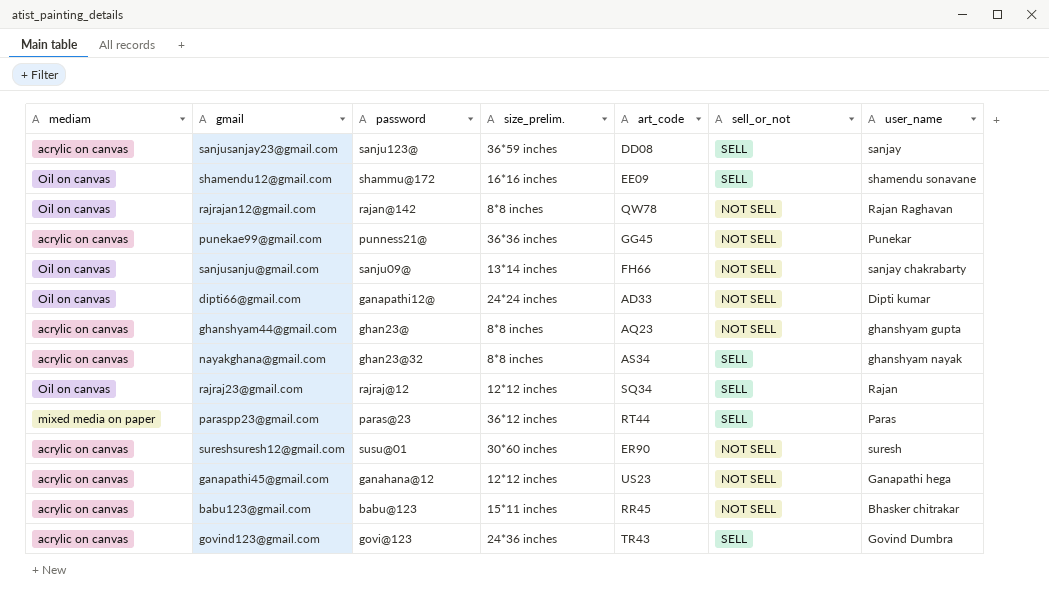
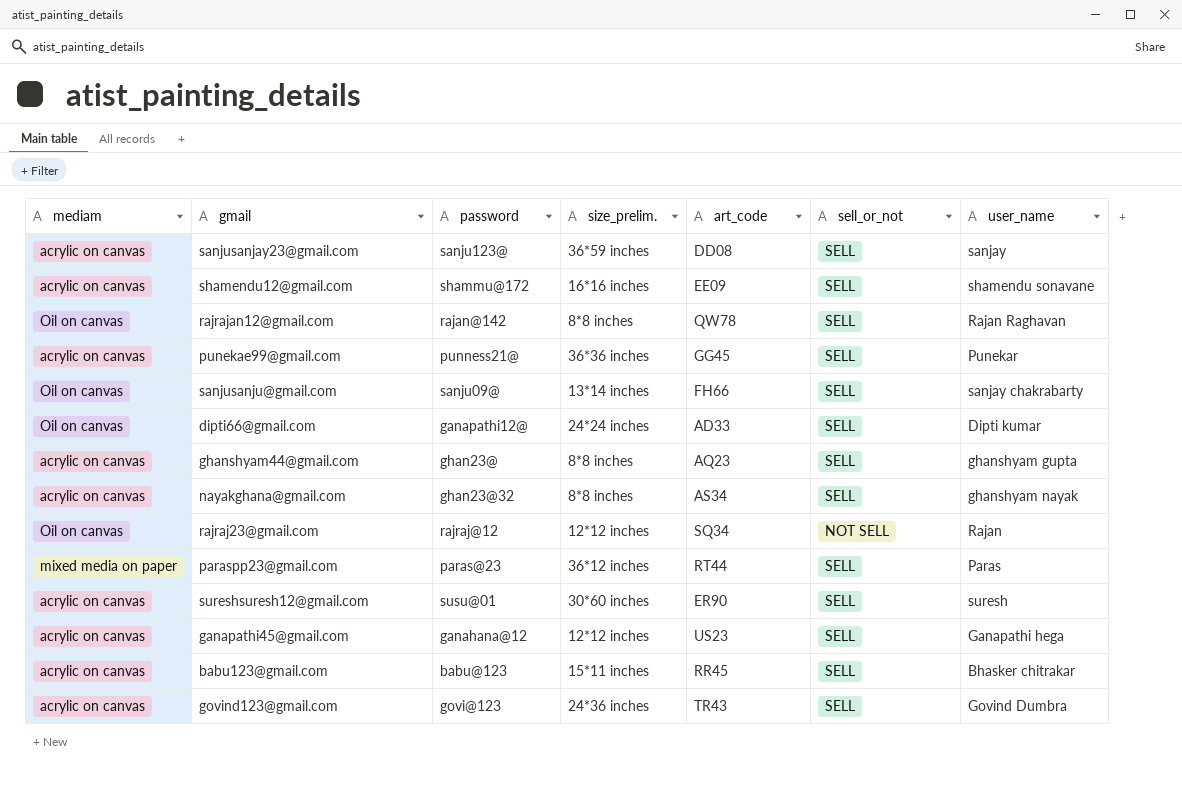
shamendu12@gmail.com | mediam: Oil on canvas -> acrylic on canvas
rajrajan12@gmail.com | sell_or_not: NOT SELL -> SELL
punekae99@gmail.com | sell_or_not: NOT SELL -> SELL
sanjusanju@gmail.com | sell_or_not: NOT SELL -> SELL
dipti66@gmail.com | sell_or_not: NOT SELL -> SELL
ghanshyam44@gmail.com | sell_or_not: NOT SELL -> SELL
rajraj23@gmail.com | sell_or_not: SELL -> NOT SELL
sureshsuresh12@gmail.com | sell_or_not: NOT SELL -> SELL
ganapathi45@gmail.com | sell_or_not: NOT SELL -> SELL
babu123@gmail.com | sell_or_not: NOT SELL -> SELL

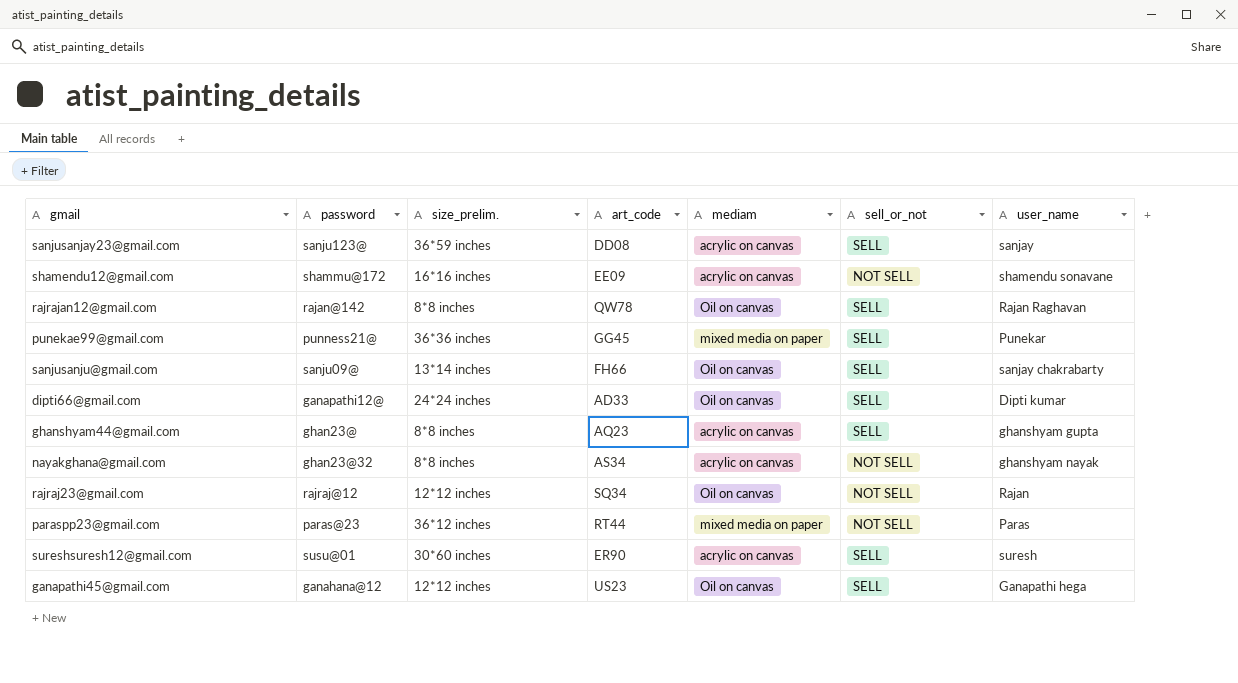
column mediam | position: 1 -> 5
row babu123@gmail.com: acrylic on canvas | babu@123 | 15*11 inches | RR45 | SELL | Bhasker chitrakar -> none
row govind123@gmail.com: acrylic on canvas | govi@123 | 24*36 inches | TR43 | SELL | Govind Dumbra -> none
shamendu12@gmail.com | sell_or_not: SELL -> NOT SELL
punekae99@gmail.com | mediam: acrylic on canvas -> mixed media on paper
nayakghana@gmail.com | sell_or_not: SELL -> NOT SELL
paraspp23@gmail.com | sell_or_not: SELL -> NOT SELL
ganapathi45@gmail.com | mediam: acrylic on canvas -> Oil on canvas

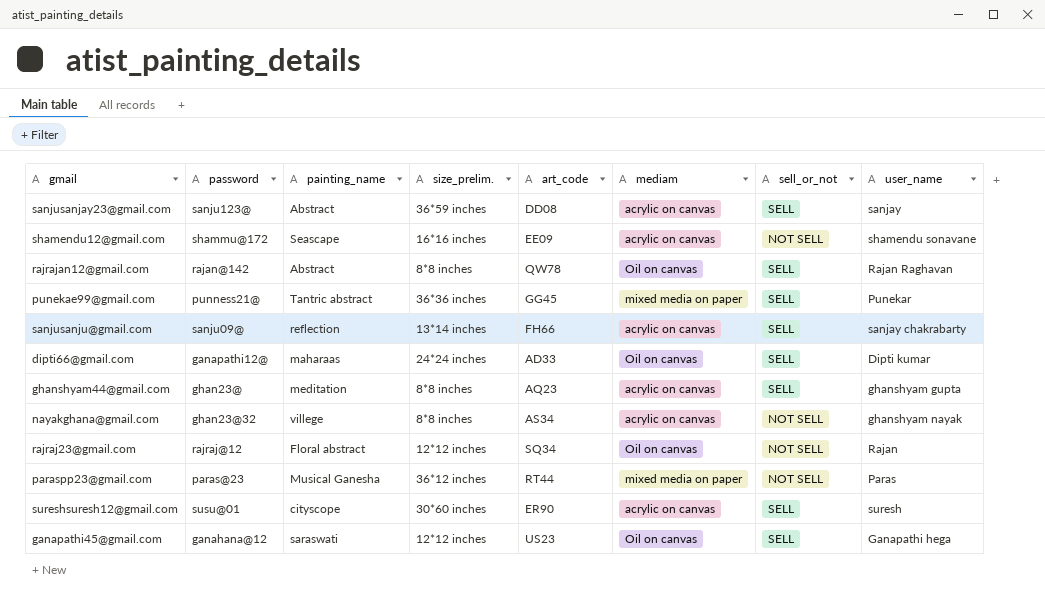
column painting_name | position: none -> 3
sanjusanju@gmail.com | mediam: Oil on canvas -> acrylic on canvas

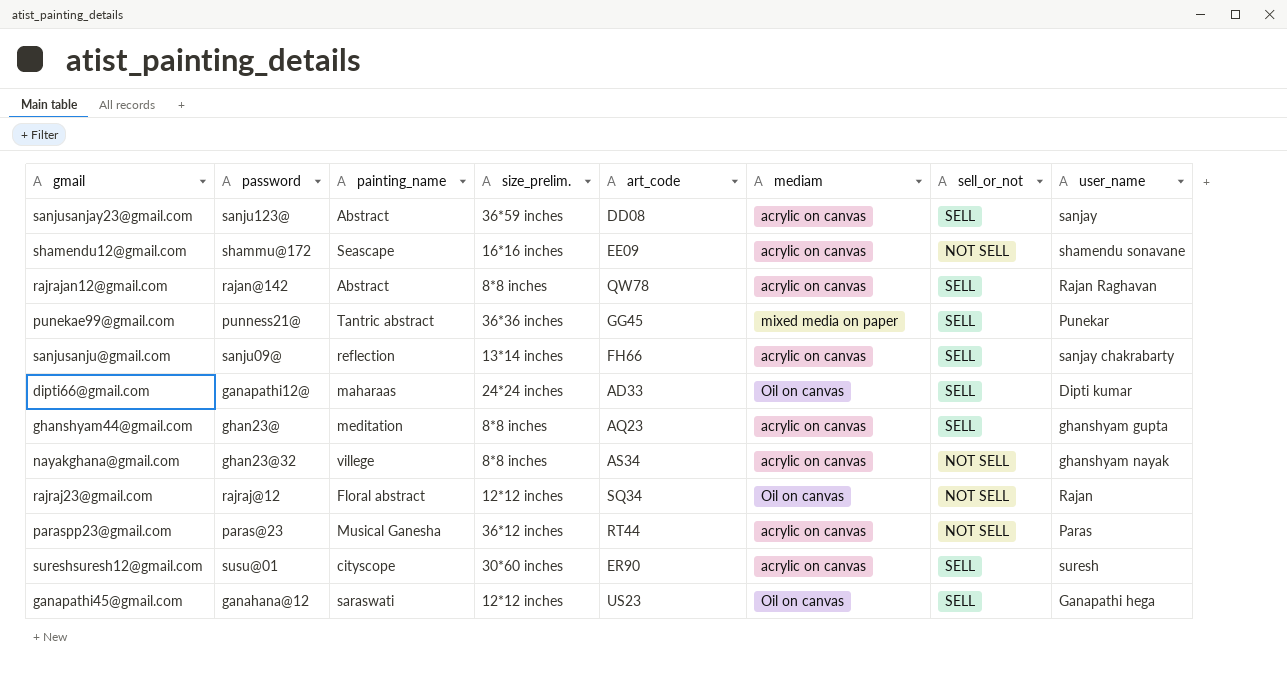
rajrajan12@gmail.com | mediam: Oil on canvas -> acrylic on canvas
paraspp23@gmail.com | mediam: mixed media on paper -> acrylic on canvas

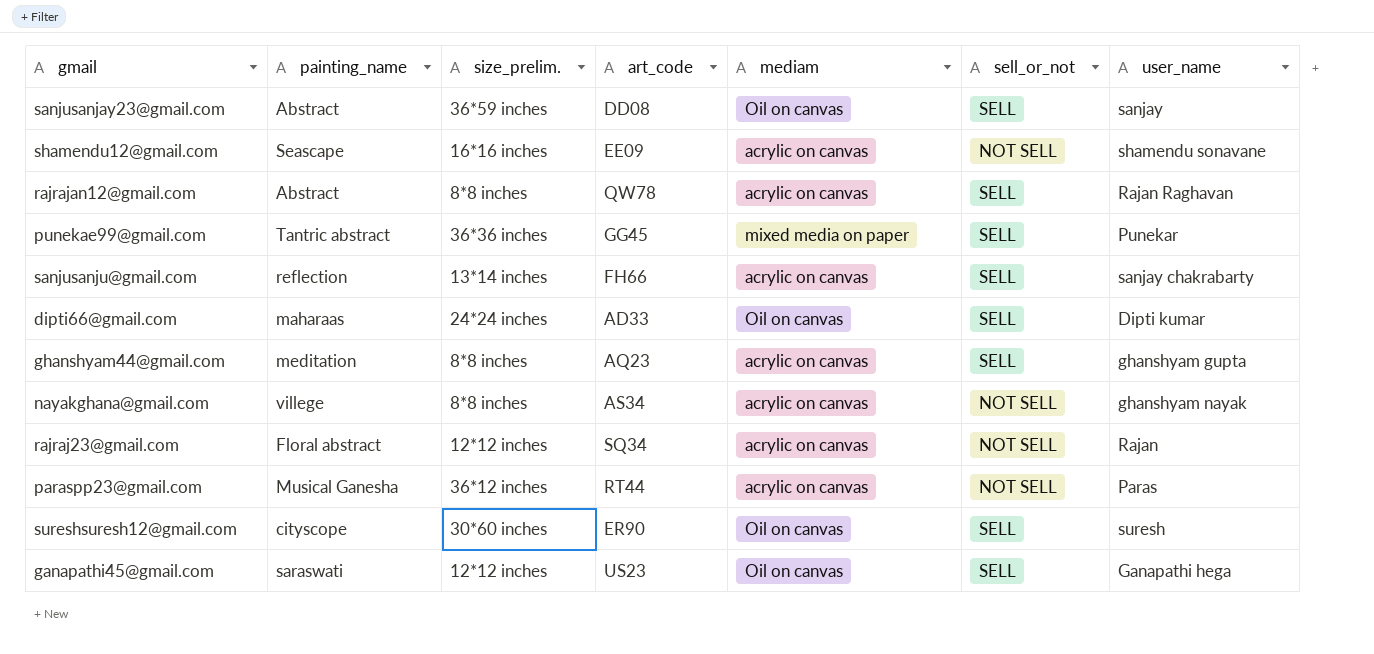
column password | position: 2 -> none
sanjusanjay23@gmail.com | mediam: acrylic on canvas -> Oil on canvas
rajraj23@gmail.com | mediam: Oil on canvas -> acrylic on canvas
sureshsuresh12@gmail.com | mediam: acrylic on canvas -> Oil on canvas

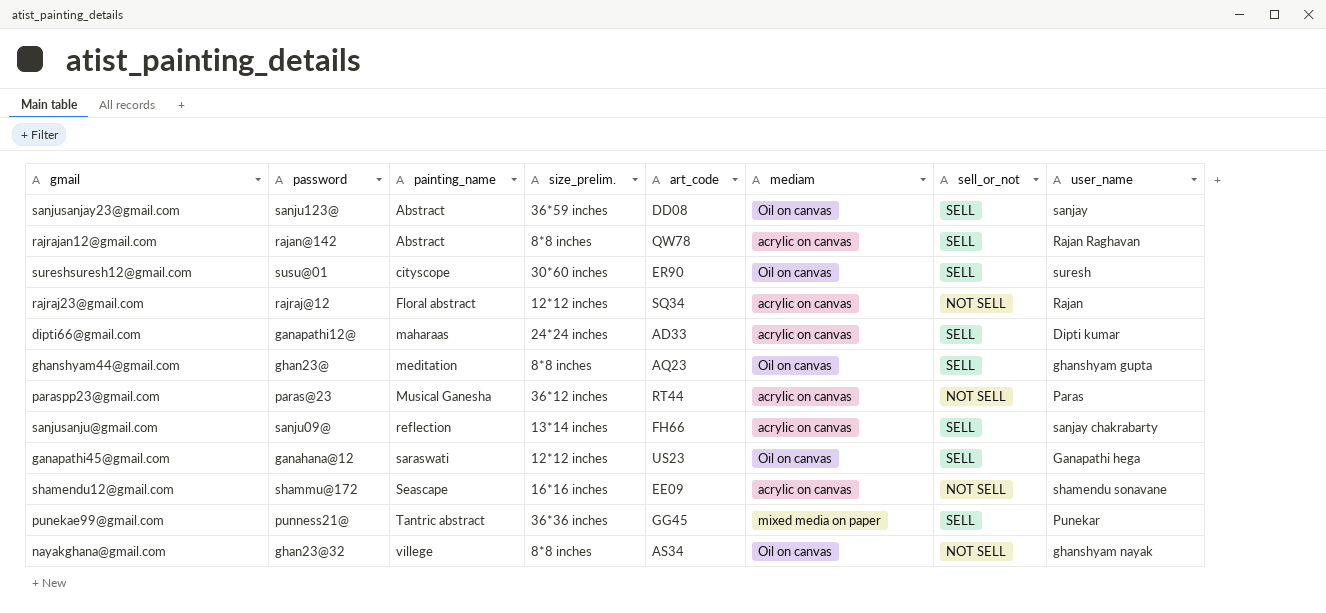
row order: none -> painting_name ascending
column password | position: none -> 2
dipti66@gmail.com | mediam: Oil on canvas -> acrylic on canvas
ghanshyam44@gmail.com | mediam: acrylic on canvas -> Oil on canvas
nayakghana@gmail.com | mediam: acrylic on canvas -> Oil on canvas

